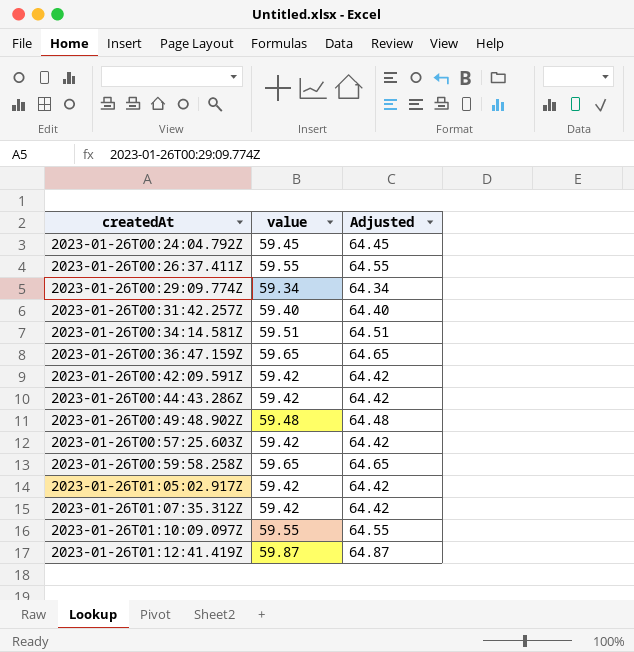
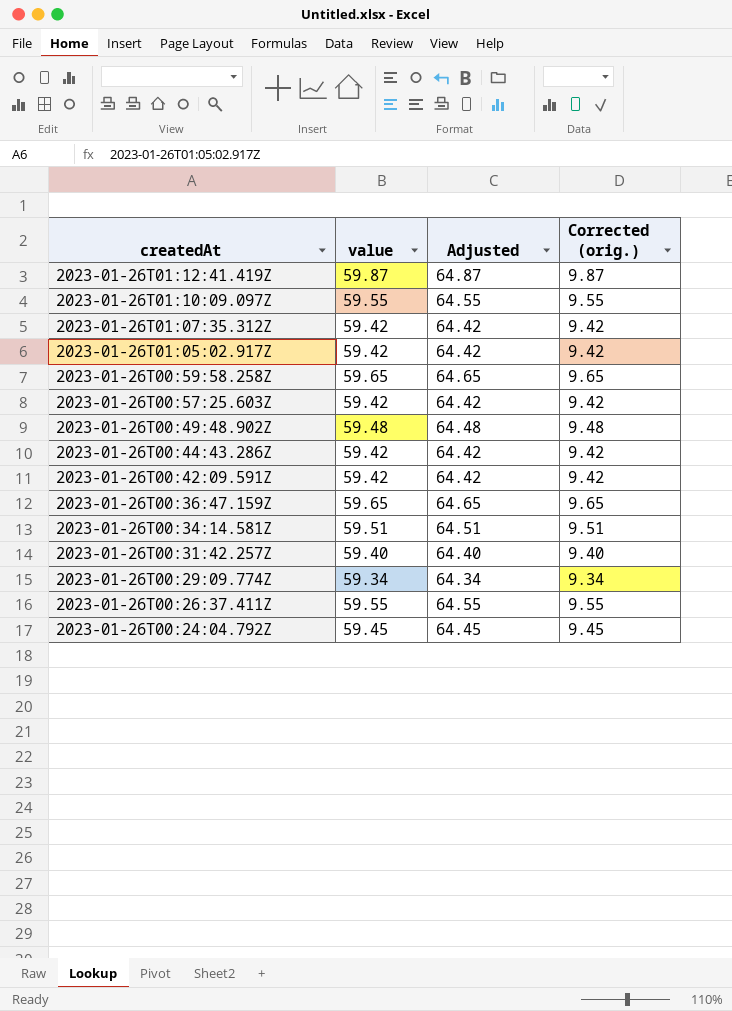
row order: createdAt ascending -> createdAt descending
column Corrected (orig.) | formula: none -> [value] - 50

